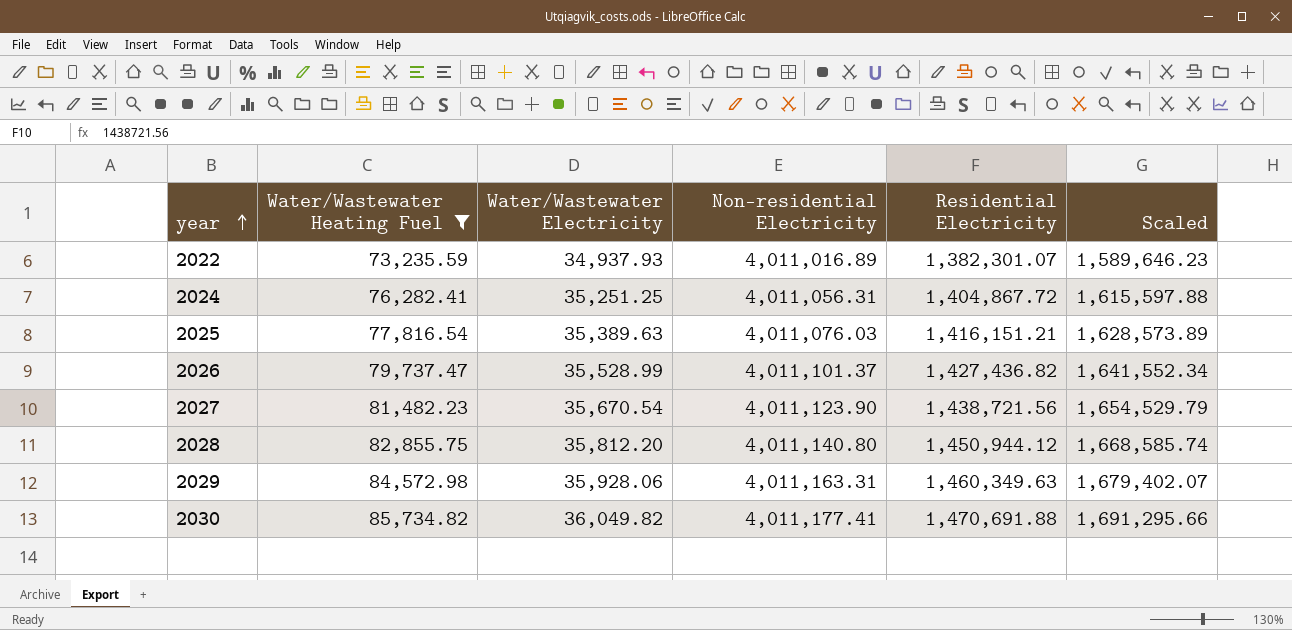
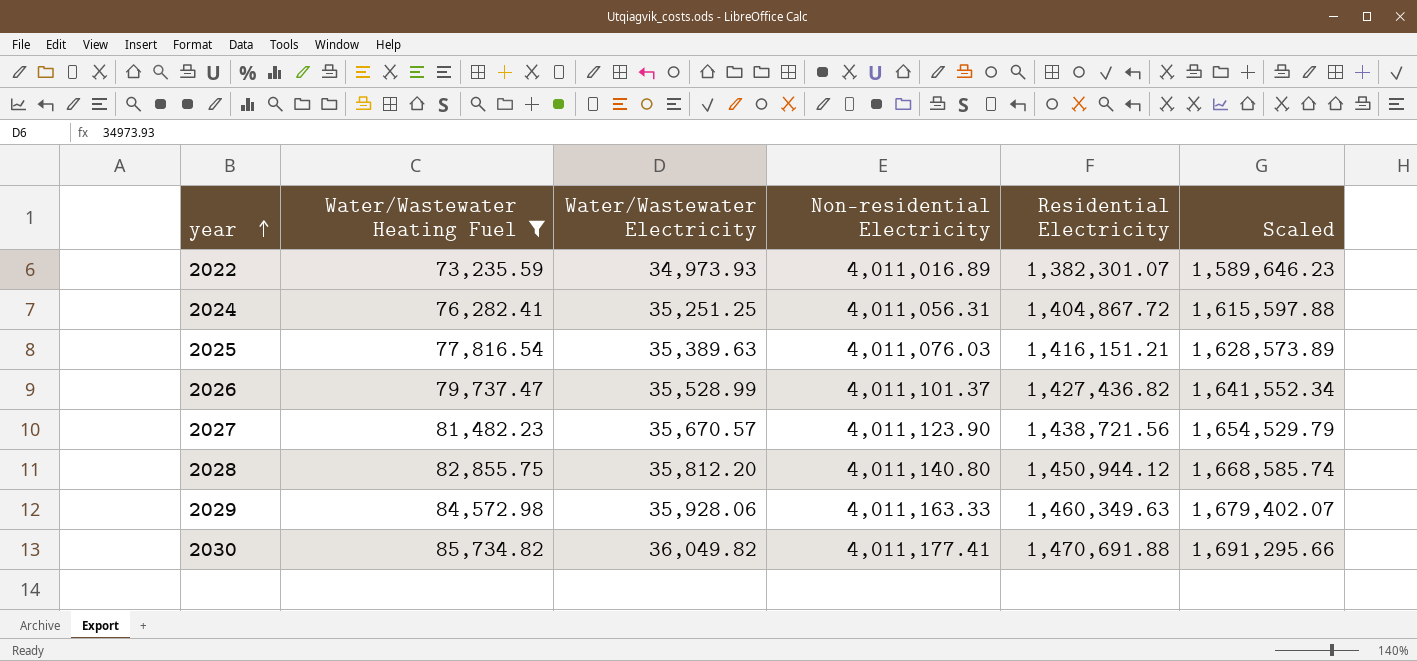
2022 | Water/Wastewater Electricity: 34,937.93 -> 34,973.93
2027 | Water/Wastewater Electricity: 35,670.54 -> 35,670.57
2029 | Non-residential Electricity: 4,011,163.31 -> 4,011,163.33

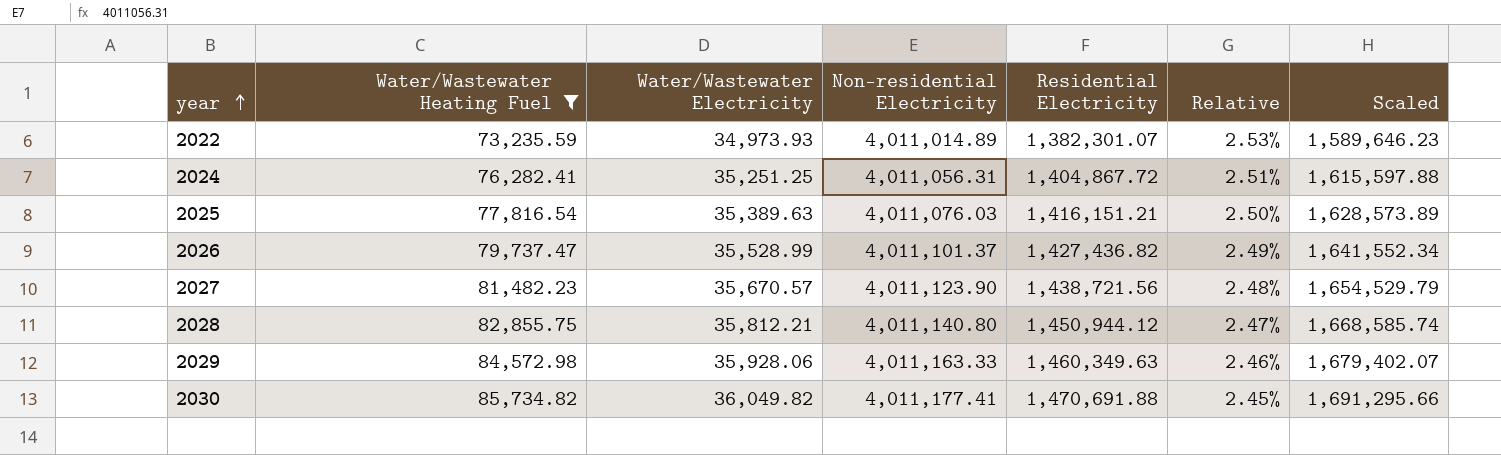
column Relative | formula: none -> [Water/Wastewater Electricity] / [Residential Electricity]
2022 | Non-residential Electricity: 4,011,016.89 -> 4,011,014.89
2028 | Water/Wastewater Electricity: 35,812.20 -> 35,812.21

